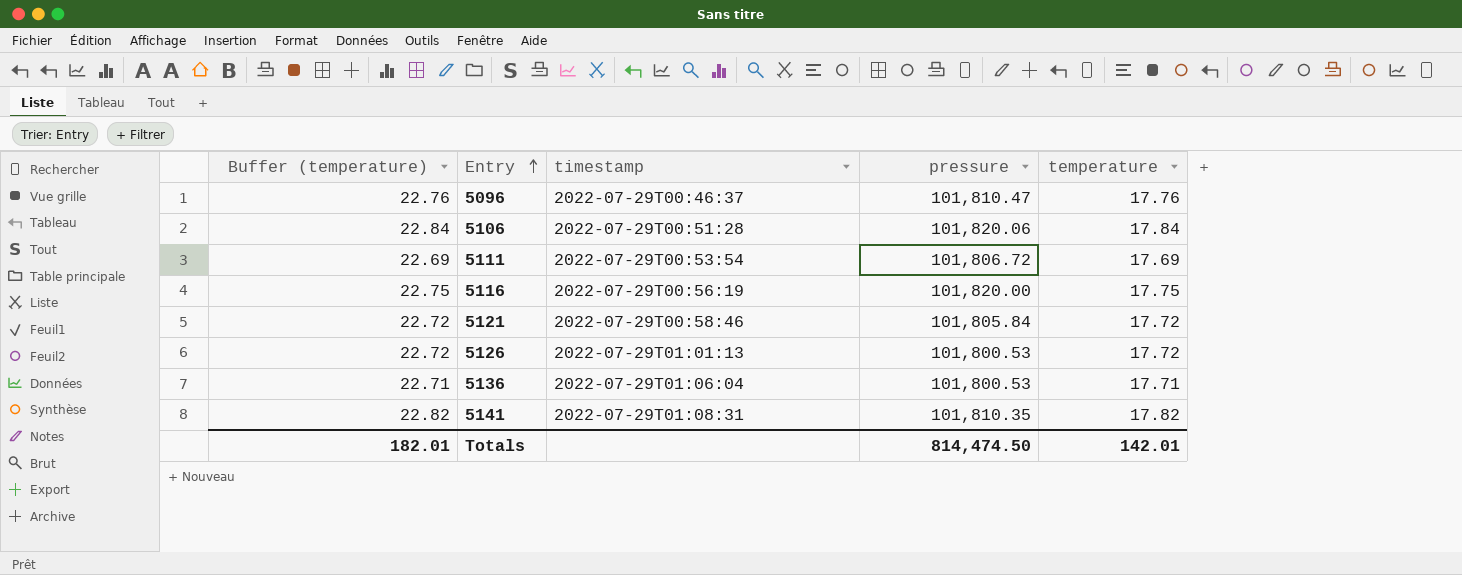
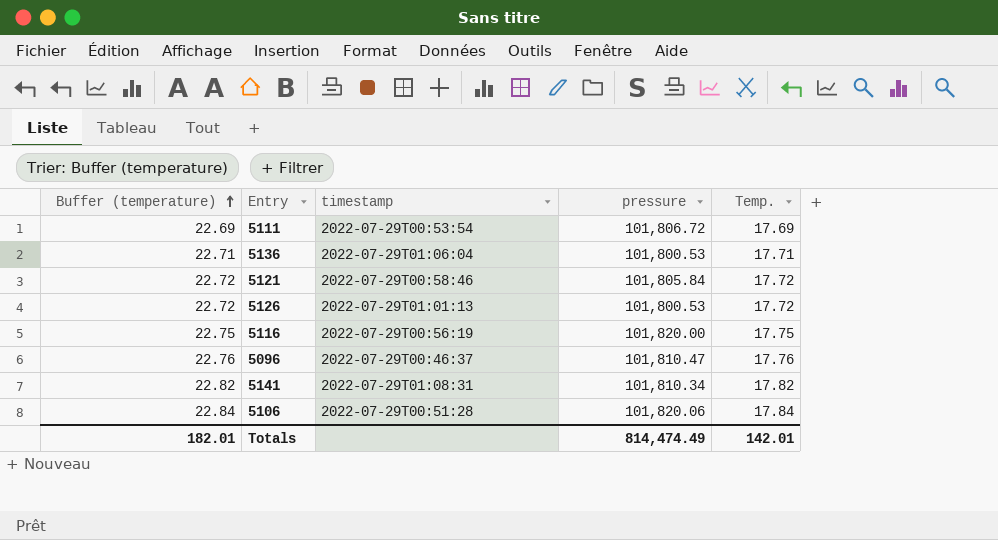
row order: Entry ascending -> Buffer (temperature) ascending
column name: temperature -> Temp.
5141 | pressure: 101,810.35 -> 101,810.34
Totals | pressure: 814,474.50 -> 814,474.49

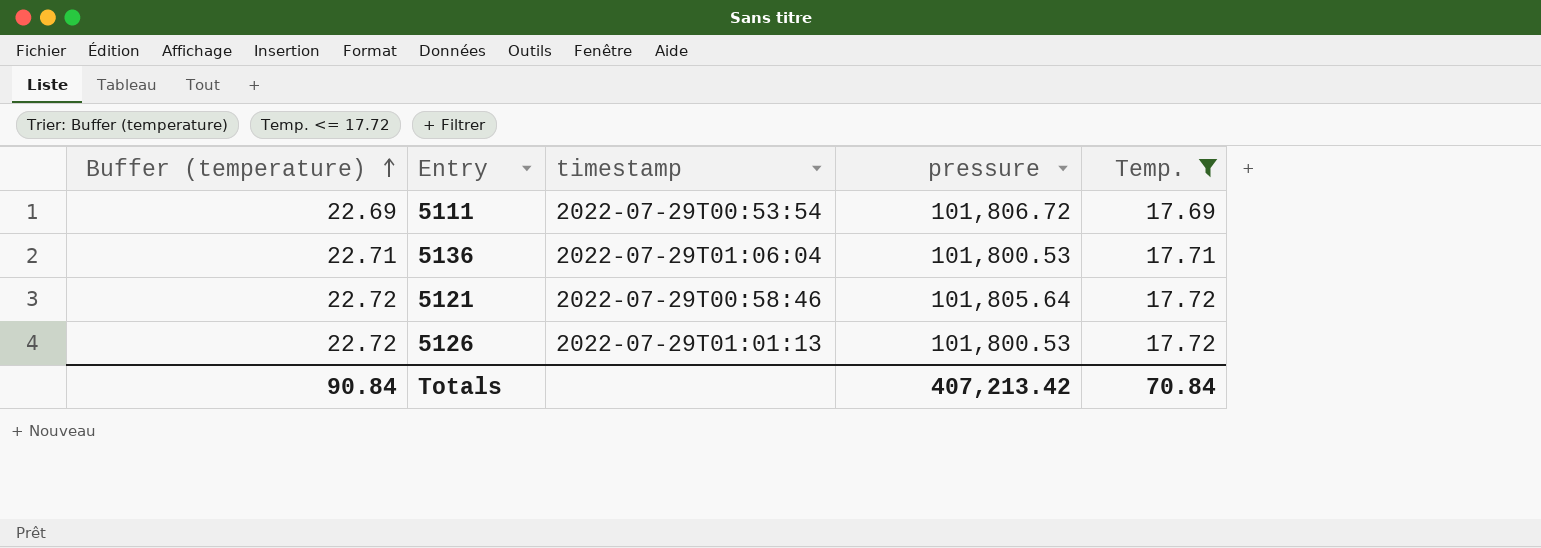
filter: none -> Temp. <= 17.72
5121 | pressure: 101,805.84 -> 101,805.64
Totals | Buffer (temperature): 182.01 -> 90.84
Totals | pressure: 814,474.49 -> 407,213.42
Totals | Temp.: 142.01 -> 70.84

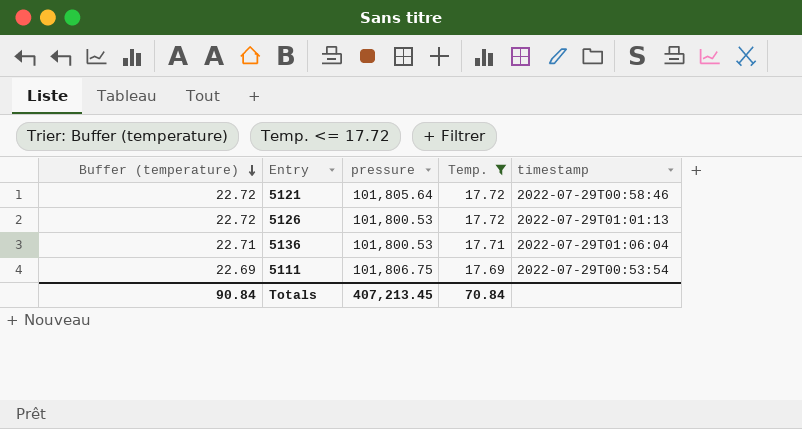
row order: Buffer (temperature) ascending -> Buffer (temperature) descending
column timestamp | position: 3 -> 5
5111 | pressure: 101,806.72 -> 101,806.75
Totals | pressure: 407,213.42 -> 407,213.45

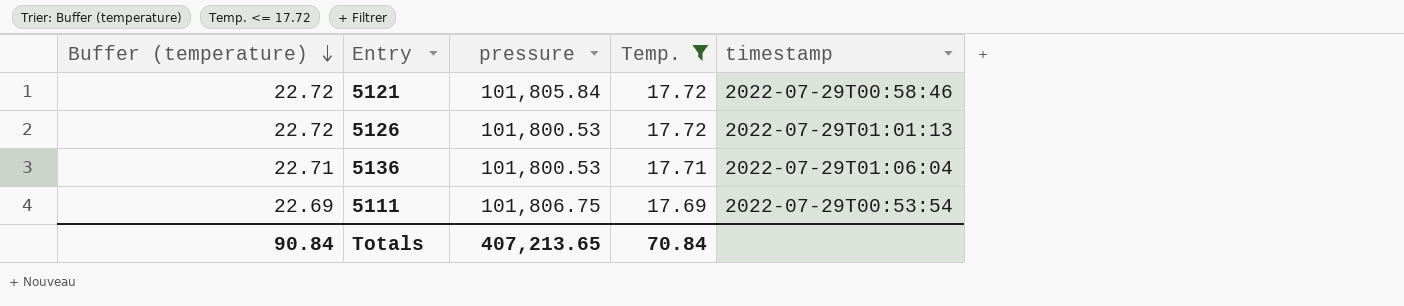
5121 | pressure: 101,805.64 -> 101,805.84
Totals | pressure: 407,213.45 -> 407,213.65

